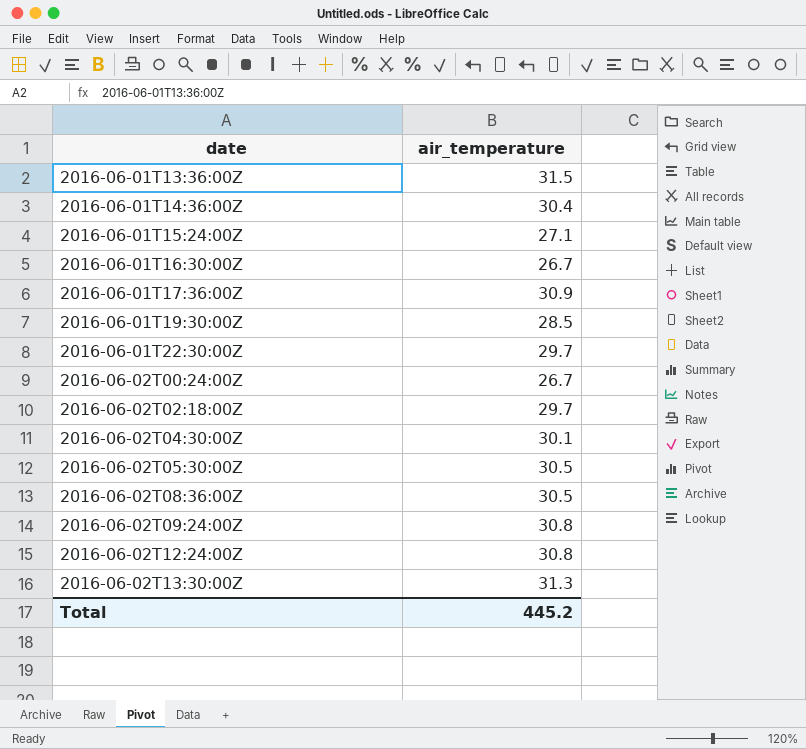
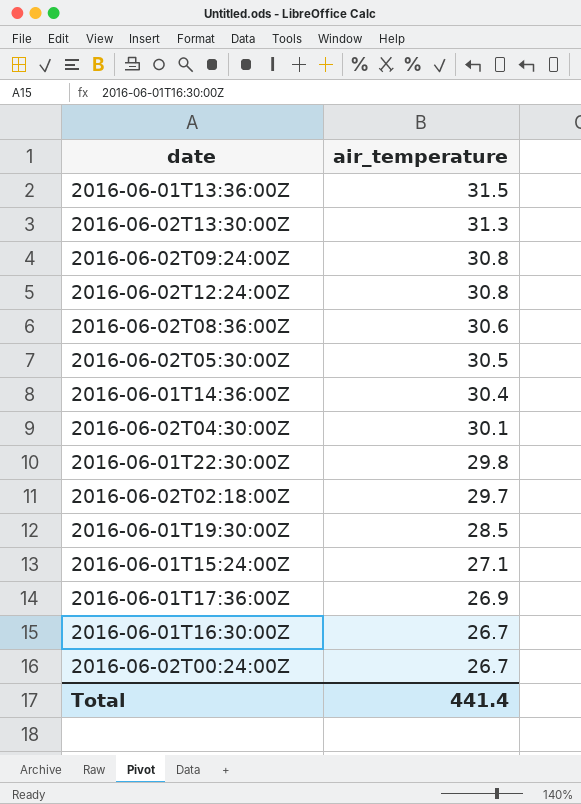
row order: date ascending -> air_temperature descending
2016-06-02T08:36:00Z | air_temperature: 30.5 -> 30.6
2016-06-01T22:30:00Z | air_temperature: 29.7 -> 29.8
2016-06-01T17:36:00Z | air_temperature: 30.9 -> 26.9
Total | air_temperature: 445.2 -> 441.4

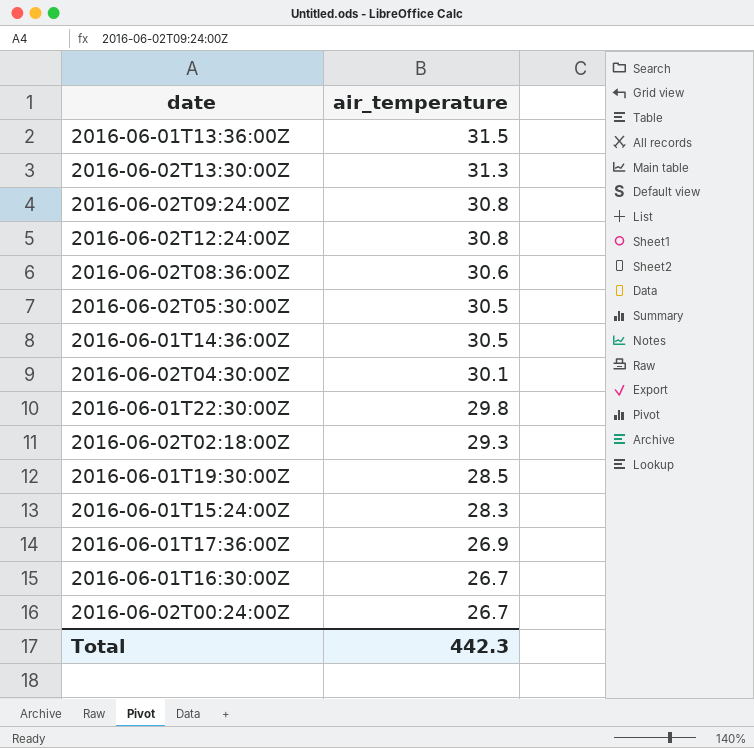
2016-06-01T14:36:00Z | air_temperature: 30.4 -> 30.5
2016-06-02T02:18:00Z | air_temperature: 29.7 -> 29.3
2016-06-01T15:24:00Z | air_temperature: 27.1 -> 28.3
Total | air_temperature: 441.4 -> 442.3

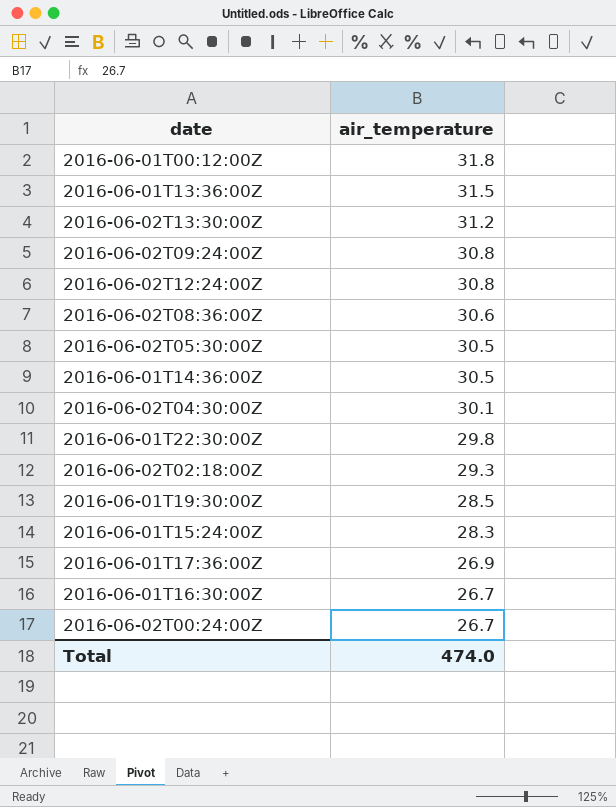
row 2016-06-01T00:12:00Z: none -> 31.8
2016-06-02T13:30:00Z | air_temperature: 31.3 -> 31.2
Total | air_temperature: 442.3 -> 474.0

